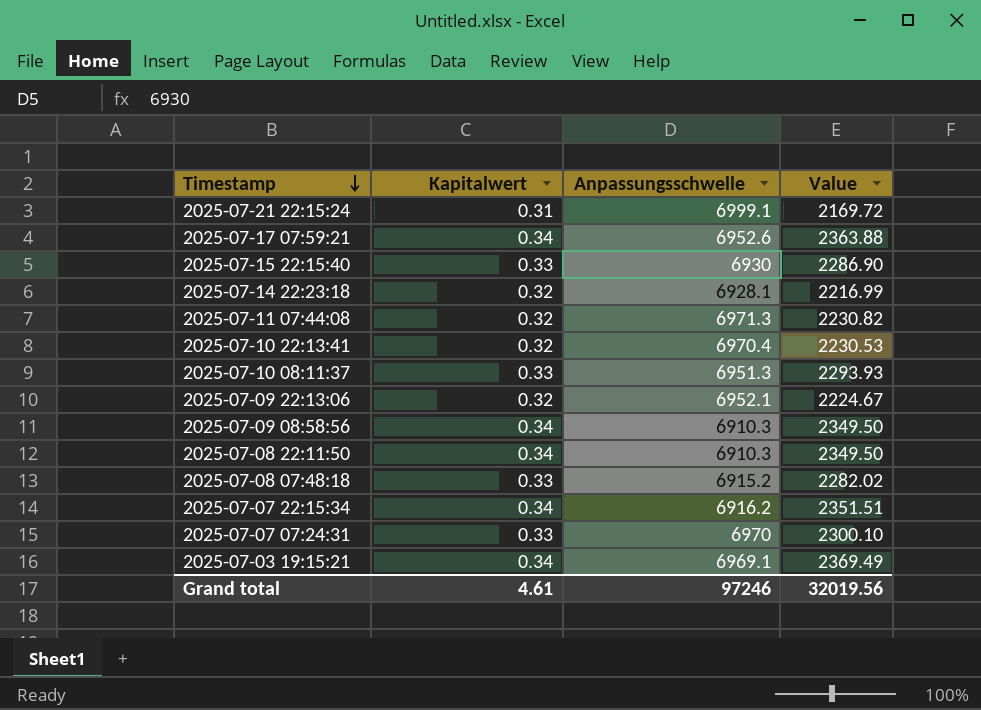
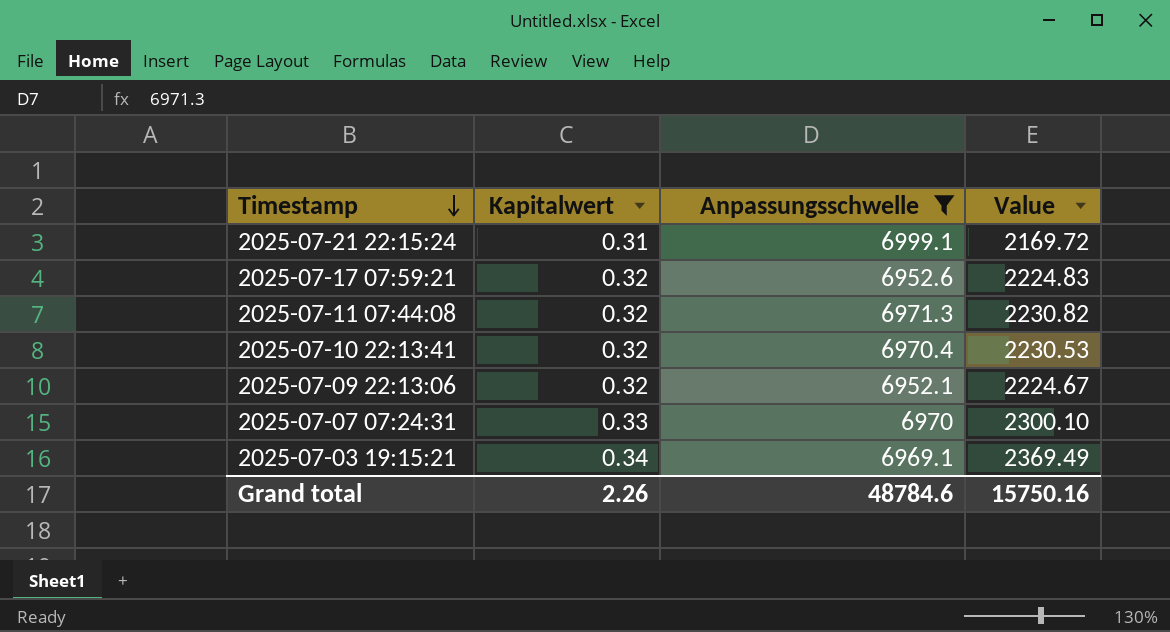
filter: none -> Anpassungsschwelle >= 6952.1
2025-07-17 07:59:21 | Kapitalwert: 0.34 -> 0.32
2025-07-17 07:59:21 | Value: 2363.88 -> 2224.83
Grand total | Kapitalwert: 4.61 -> 2.26
Grand total | Anpassungsschwelle: 97246 -> 48784.6
Grand total | Value: 32019.56 -> 15750.16

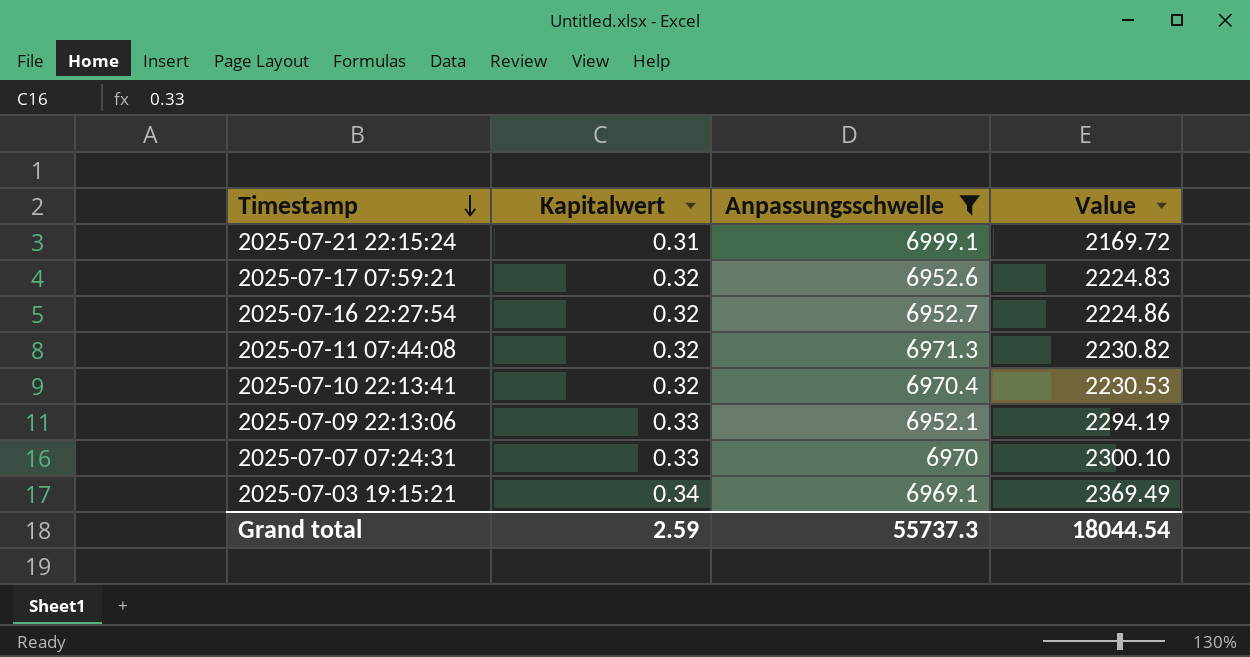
row 2025-07-16 22:27:54: none -> 0.32 | 6952.7 | 2224.86
2025-07-09 22:13:06 | Kapitalwert: 0.32 -> 0.33
2025-07-09 22:13:06 | Value: 2224.67 -> 2294.19
Grand total | Kapitalwert: 2.26 -> 2.59
Grand total | Anpassungsschwelle: 48784.6 -> 55737.3
Grand total | Value: 15750.16 -> 18044.54

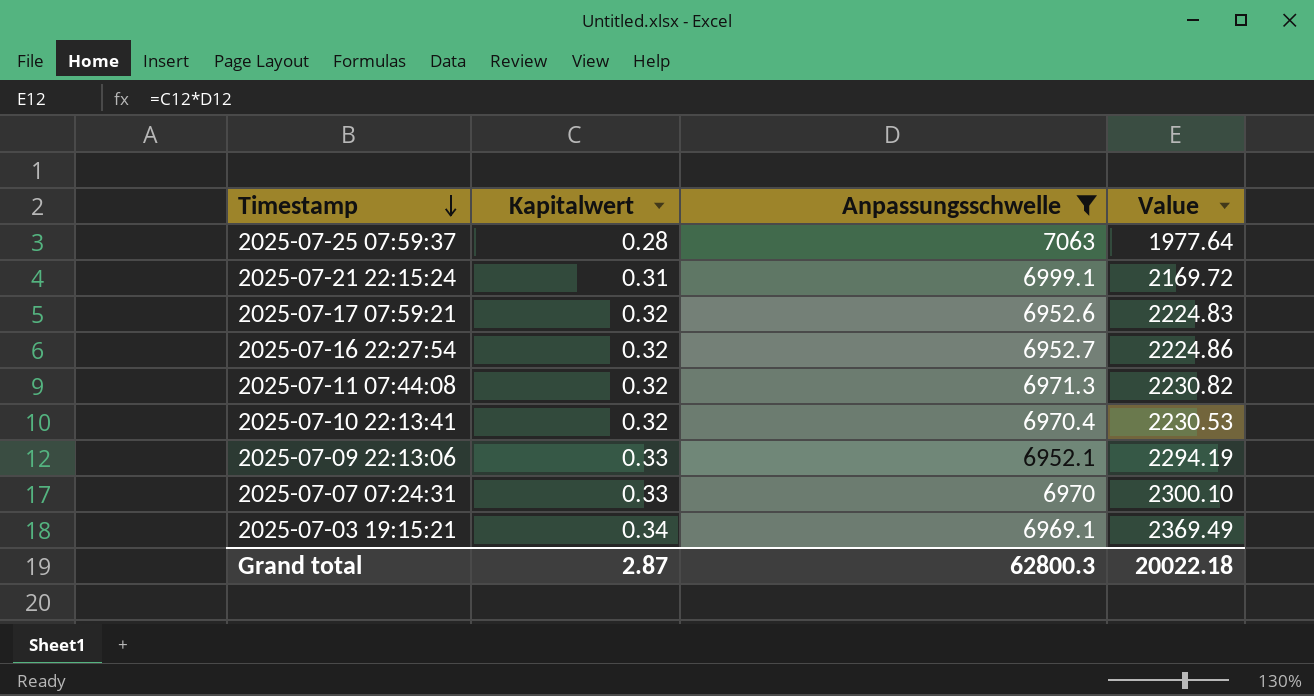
row 2025-07-25 07:59:37: none -> 0.28 | 7063 | 1977.64
Grand total | Kapitalwert: 2.59 -> 2.87
Grand total | Anpassungsschwelle: 55737.3 -> 62800.3
Grand total | Value: 18044.54 -> 20022.18

